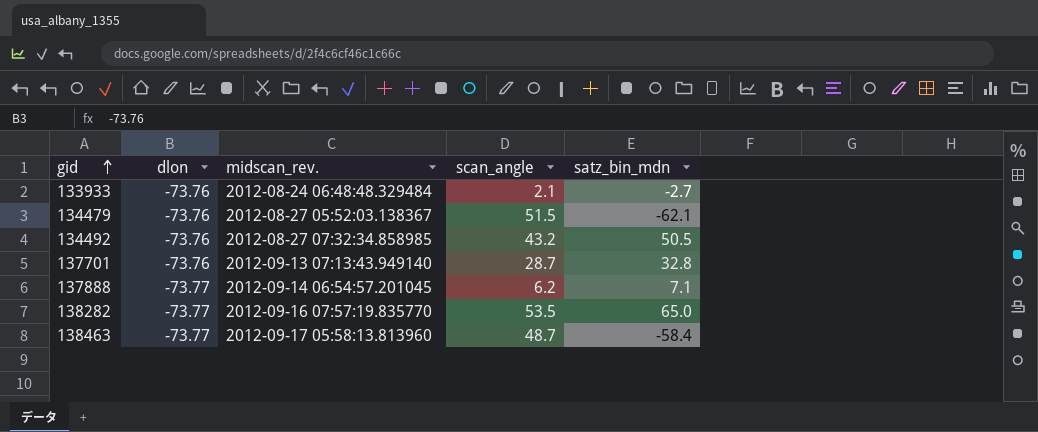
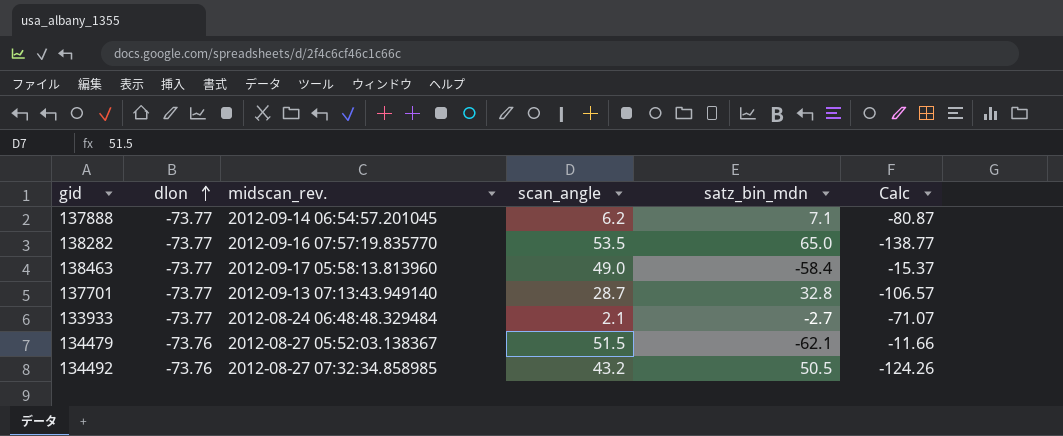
row order: gid ascending -> dlon ascending
column Calc | formula: none -> [dlon] - [satz_bin_mdn]
138463 | scan_angle: 48.7 -> 49.0
137701 | dlon: -73.76 -> -73.77
133933 | dlon: -73.76 -> -73.77

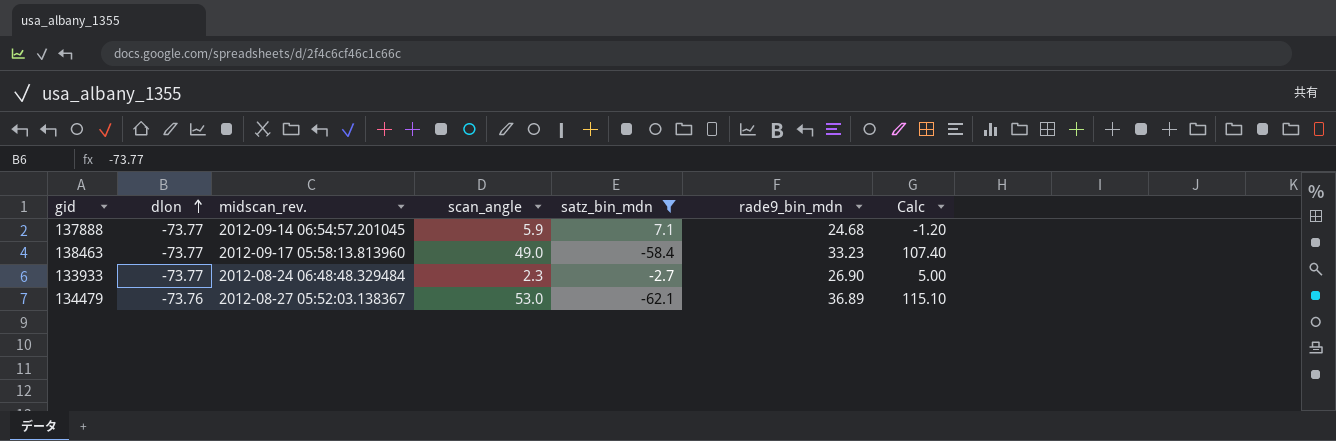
filter: none -> satz_bin_mdn <= 7.1
column rade9_bin_mdn | position: none -> 6
column Calc | formula: [dlon] - [satz_bin_mdn] -> [scan_angle] - [satz_bin_mdn]
137888 | scan_angle: 6.2 -> 5.9
133933 | scan_angle: 2.1 -> 2.3
134479 | scan_angle: 51.5 -> 53.0

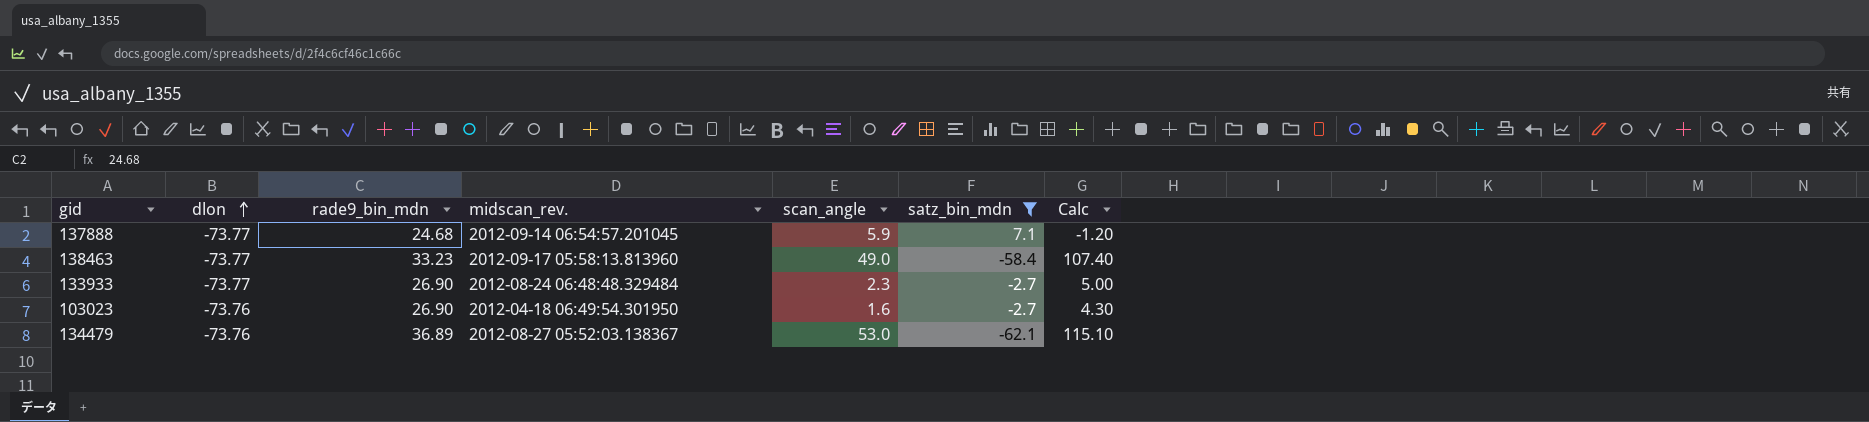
column rade9_bin_mdn | position: 6 -> 3
row 103023: none -> -73.76 | 26.90 | 2012-04-18 06:49:54.301950 | 1.6 | -2.7 | 4.30

